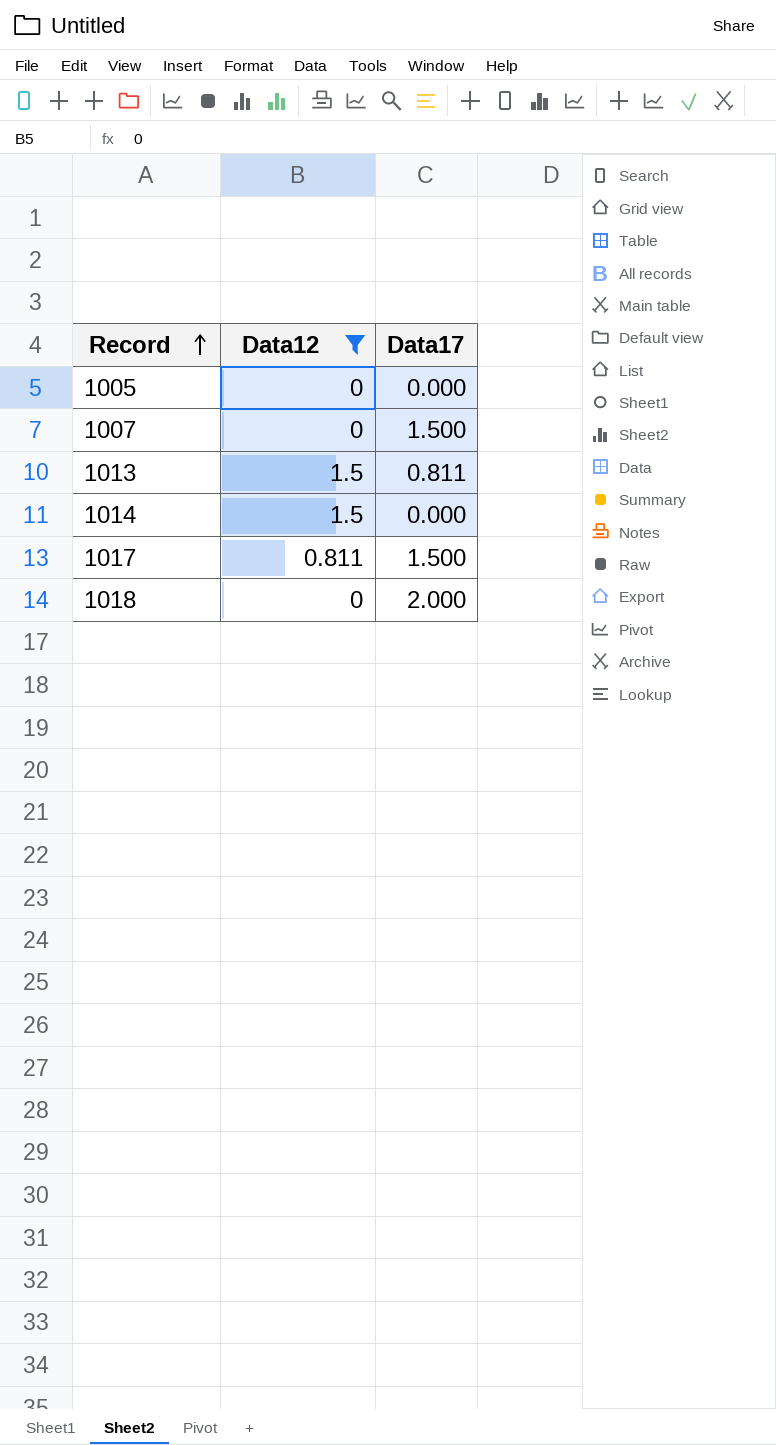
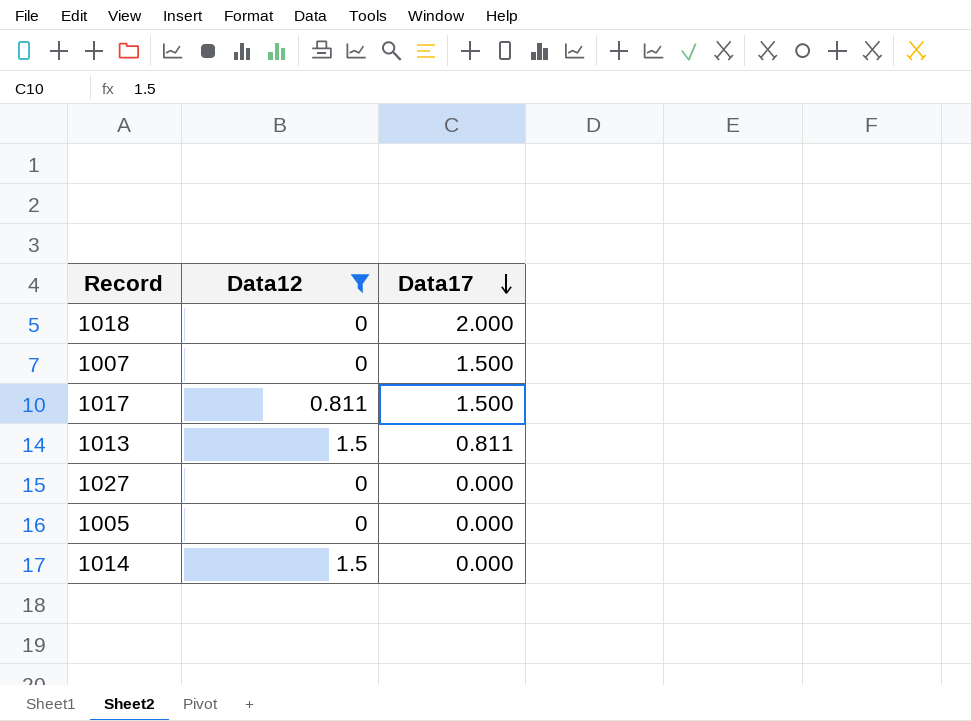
row order: Record ascending -> Data17 descending
row 1027: none -> 0 | 0.000

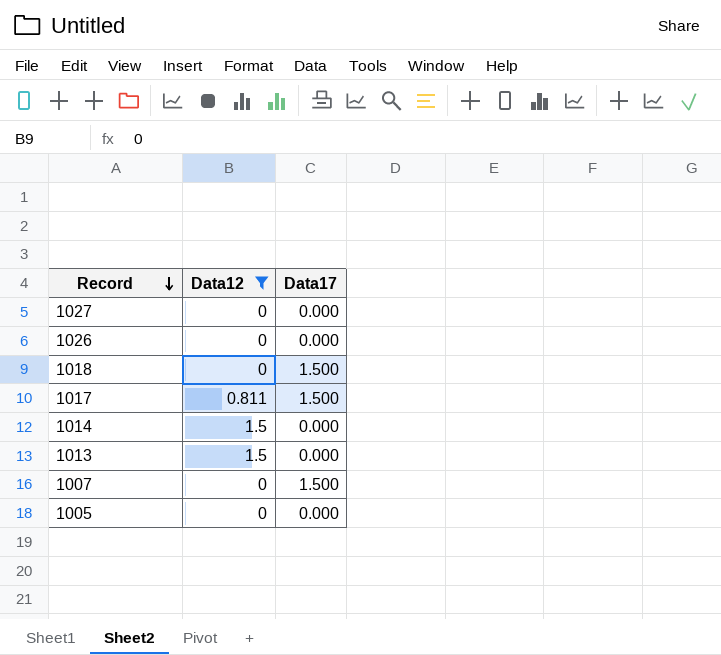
row order: Data17 descending -> Record descending
row 1026: none -> 0 | 0.000
1018 | Data17: 2.000 -> 1.500
1013 | Data17: 0.811 -> 0.000

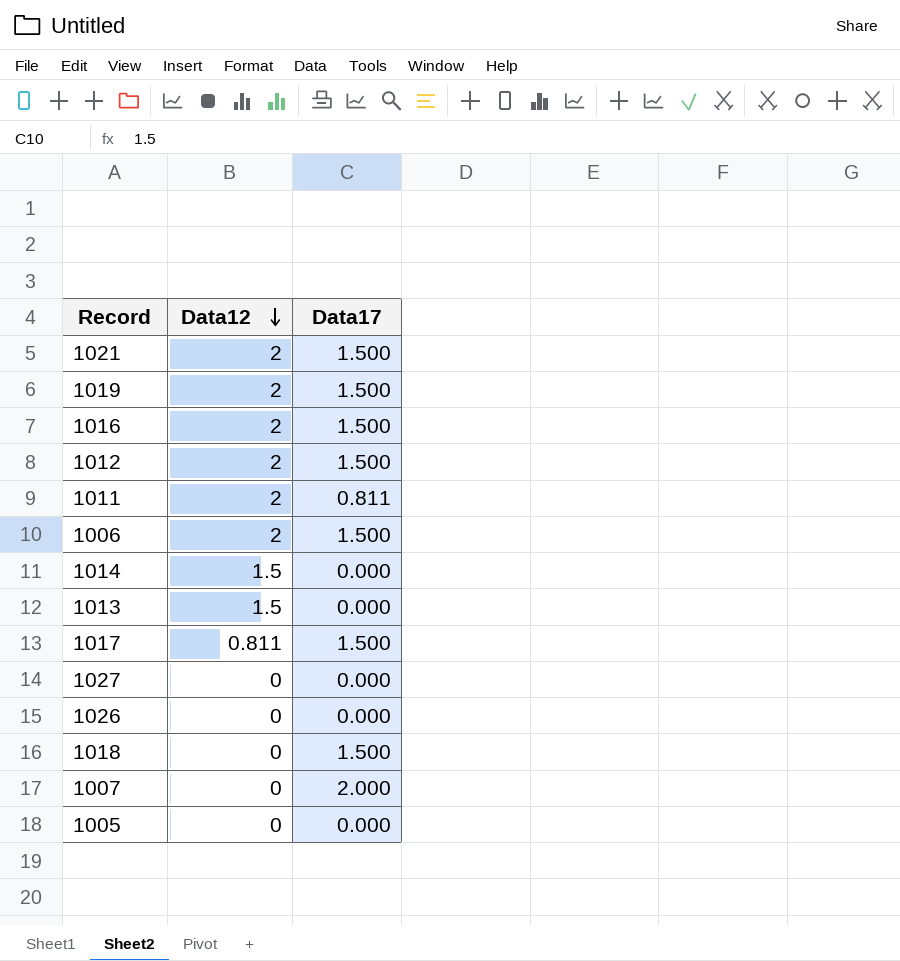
filter: Data12 != 2 -> none
row order: Record descending -> Data12 descending
1007 | Data17: 1.500 -> 2.000

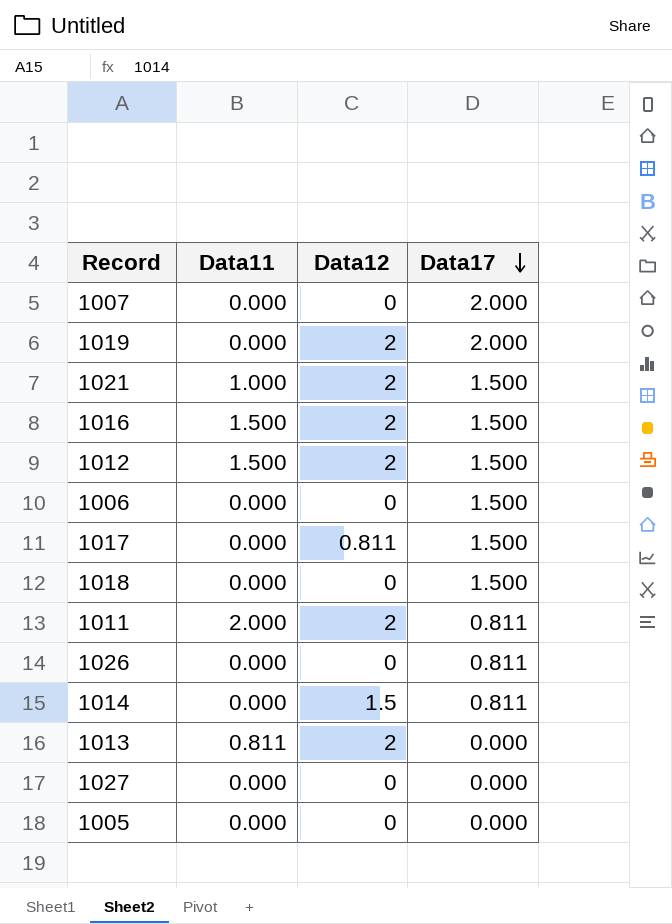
row order: Data12 descending -> Data17 descending
column Data11 | position: none -> 2
1019 | Data17: 1.500 -> 2.000
1006 | Data12: 2 -> 0
1026 | Data17: 0.000 -> 0.811
1014 | Data17: 0.000 -> 0.811
1013 | Data12: 1.5 -> 2

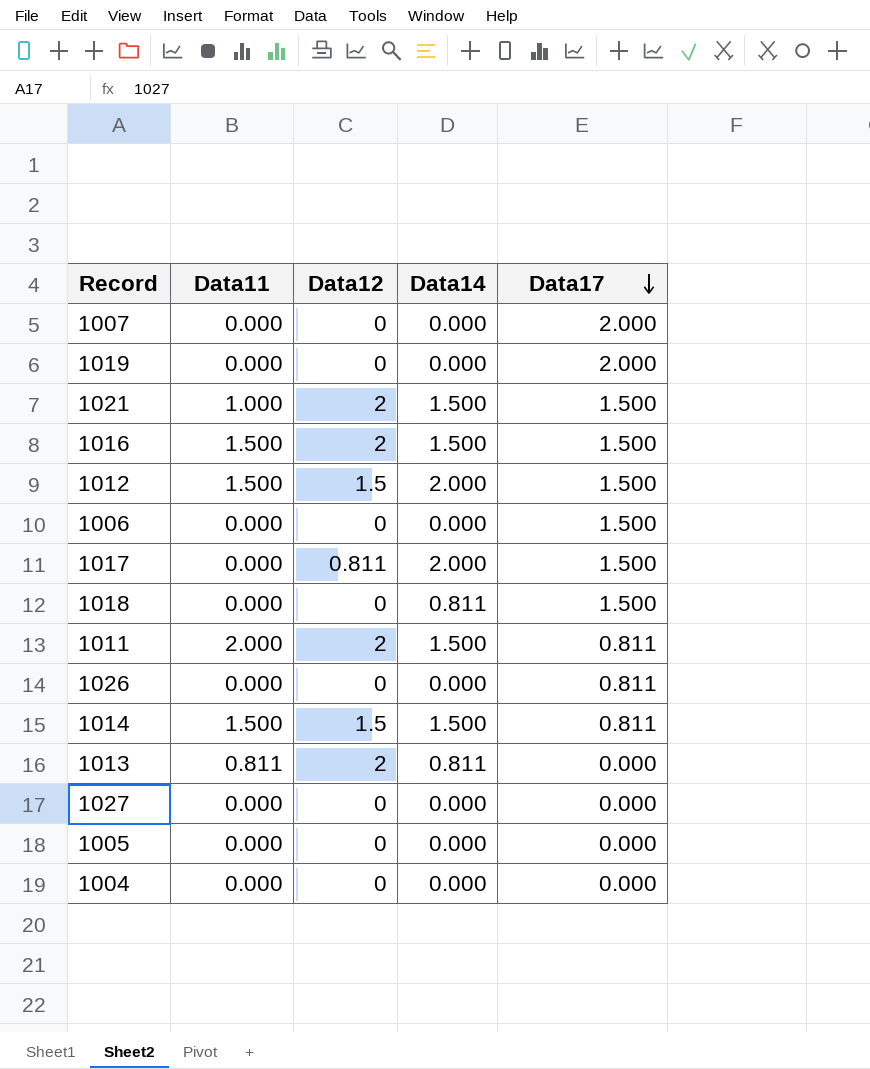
column Data14 | position: none -> 4
1019 | Data12: 2 -> 0
1012 | Data12: 2 -> 1.5
1014 | Data11: 0.000 -> 1.500
row 1004: none -> 0.000 | 0 | 0.000 | 0.000

